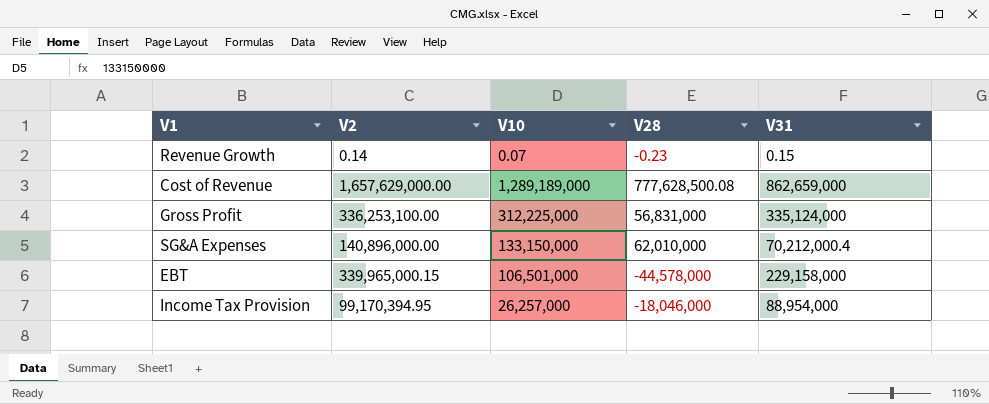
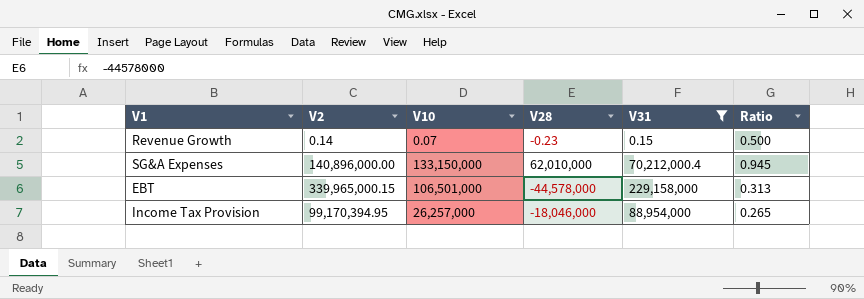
filter: none -> V31 <= 229,158,000
column Ratio | formula: none -> [V10] / [V2]

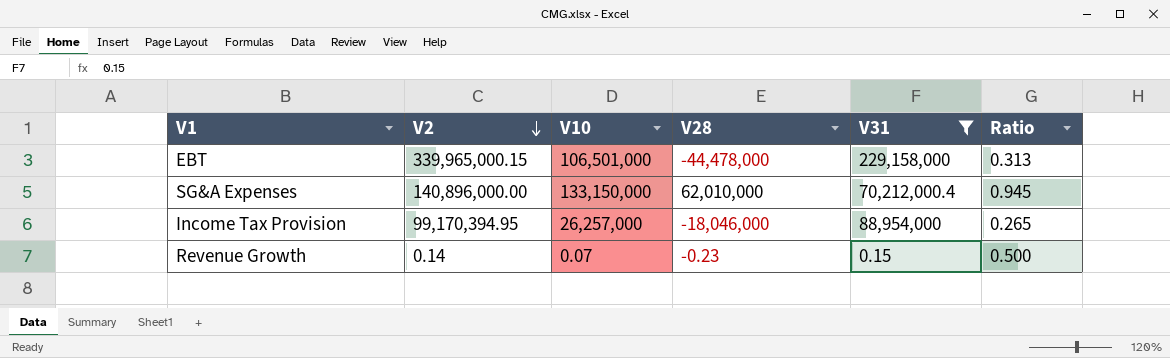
row order: none -> V2 descending
EBT | V28: -44,578,000 -> -44,478,000

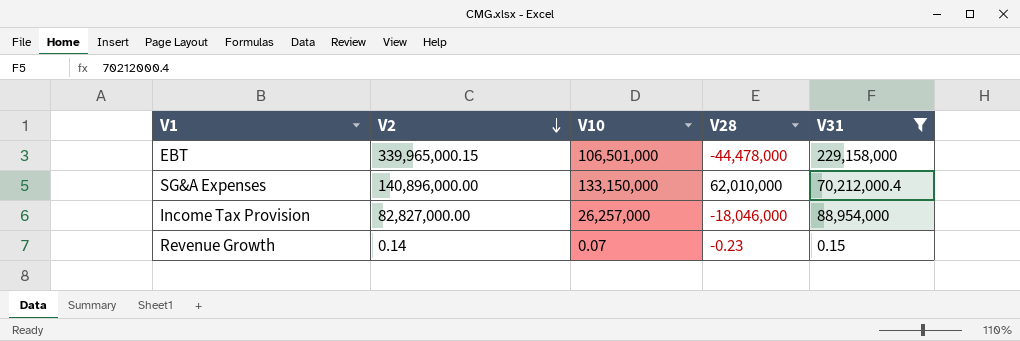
column Ratio | formula: [V10] / [V2] -> none
Income Tax Provision | V2: 99,170,394.95 -> 82,827,000.00

